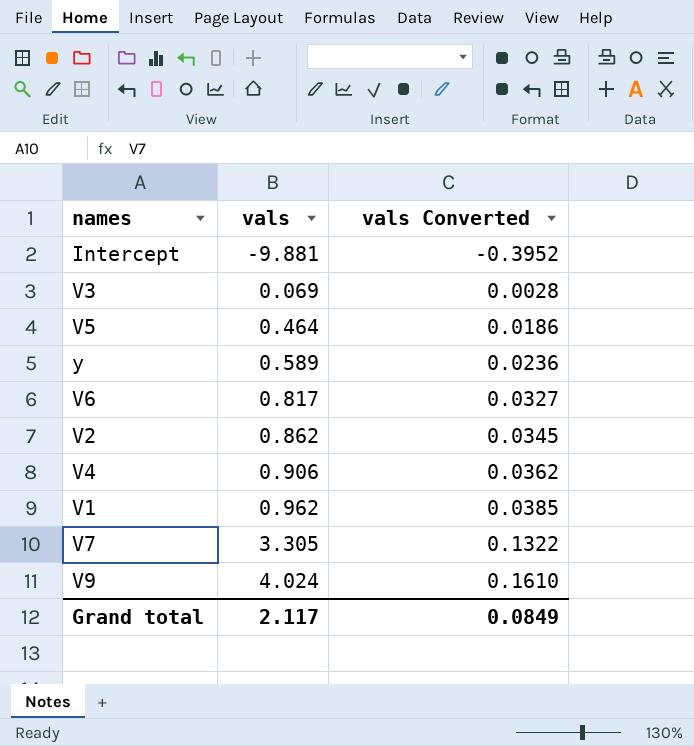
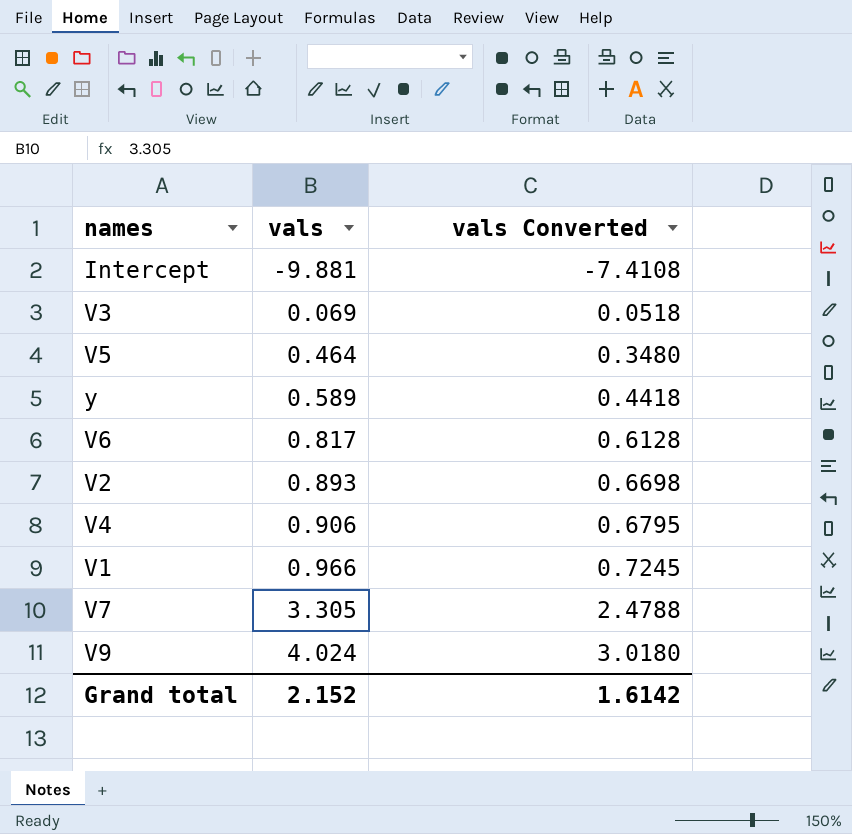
column vals Converted | formula: [vals] * 0.04 -> [vals] * 0.75
V2 | vals: 0.862 -> 0.893
V1 | vals: 0.962 -> 0.966
Grand total | vals: 2.117 -> 2.152
Grand total | vals Converted: 0.0849 -> 1.6142

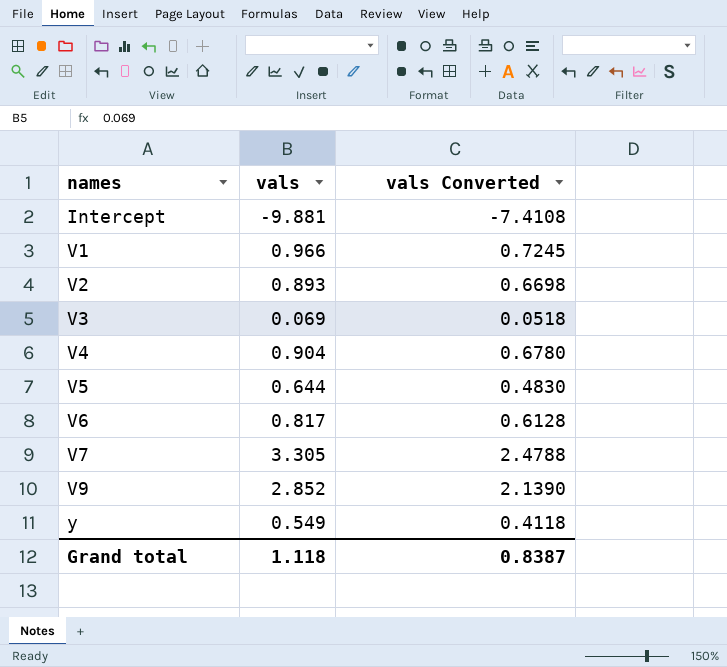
row order: vals ascending -> names ascending
V4 | vals: 0.906 -> 0.904
V4 | vals Converted: 0.6795 -> 0.6780
V5 | vals: 0.464 -> 0.644
V5 | vals Converted: 0.3480 -> 0.4830
V9 | vals: 4.024 -> 2.852
V9 | vals Converted: 3.0180 -> 2.1390
y | vals: 0.589 -> 0.549
y | vals Converted: 0.4418 -> 0.4118
Grand total | vals: 2.152 -> 1.118
Grand total | vals Converted: 1.6142 -> 0.8387

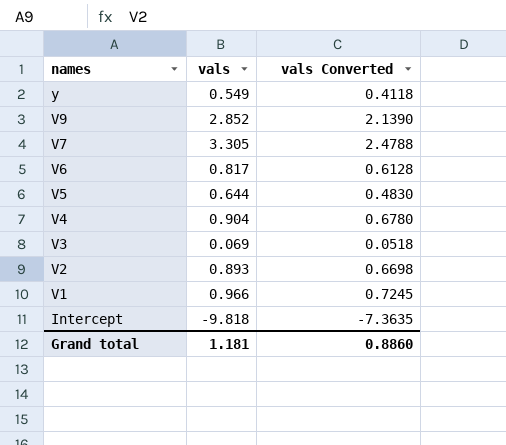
row order: names ascending -> names descending
Intercept | vals: -9.881 -> -9.818
Intercept | vals Converted: -7.4108 -> -7.3635
Grand total | vals: 1.118 -> 1.181
Grand total | vals Converted: 0.8387 -> 0.8860

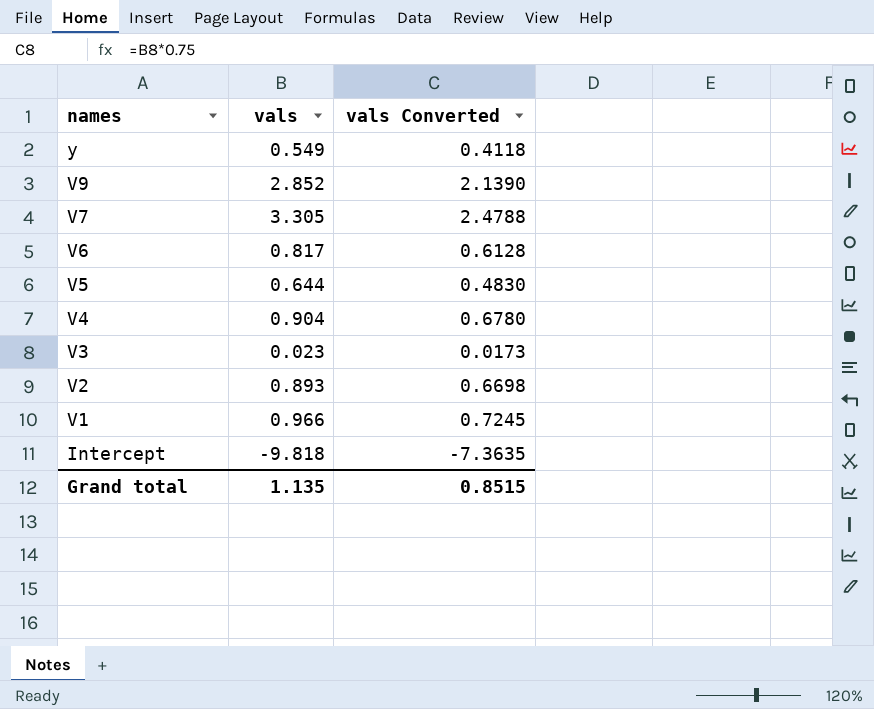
V3 | vals: 0.069 -> 0.023
V3 | vals Converted: 0.0518 -> 0.0173
Grand total | vals: 1.181 -> 1.135
Grand total | vals Converted: 0.8860 -> 0.8515

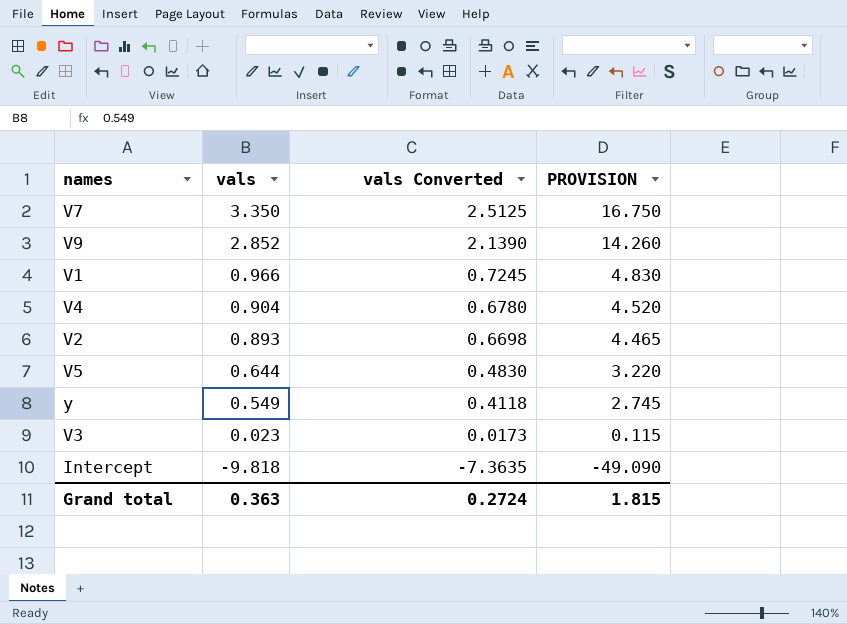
row order: names descending -> vals descending
column PROVISION | formula: none -> [vals] * 5
row V6: 0.817 | 0.6128 -> none
V7 | vals: 3.305 -> 3.350
V7 | vals Converted: 2.4788 -> 2.5125
Grand total | vals: 1.135 -> 0.363
Grand total | vals Converted: 0.8515 -> 0.2724

